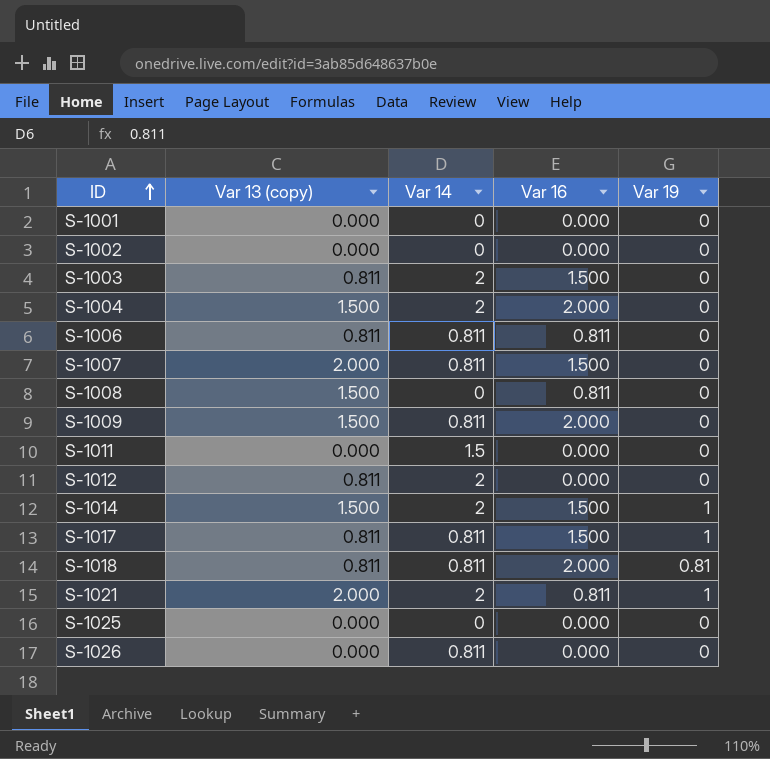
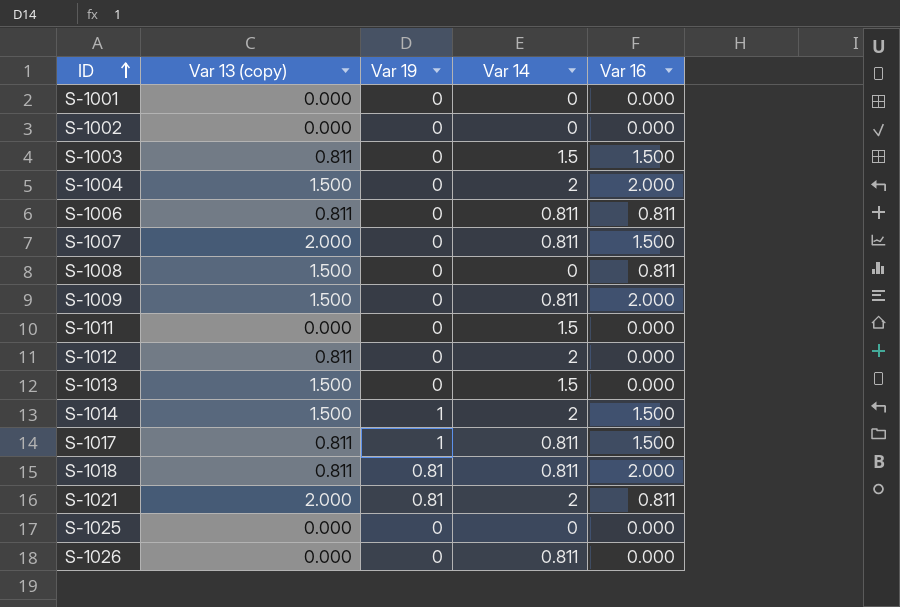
column Var 19 | position: 5 -> 3
S-1003 | Var 14: 2 -> 1.5
row S-1013: none -> 1.500 | 0 | 1.5 | 0.000
S-1021 | Var 19: 1 -> 0.81

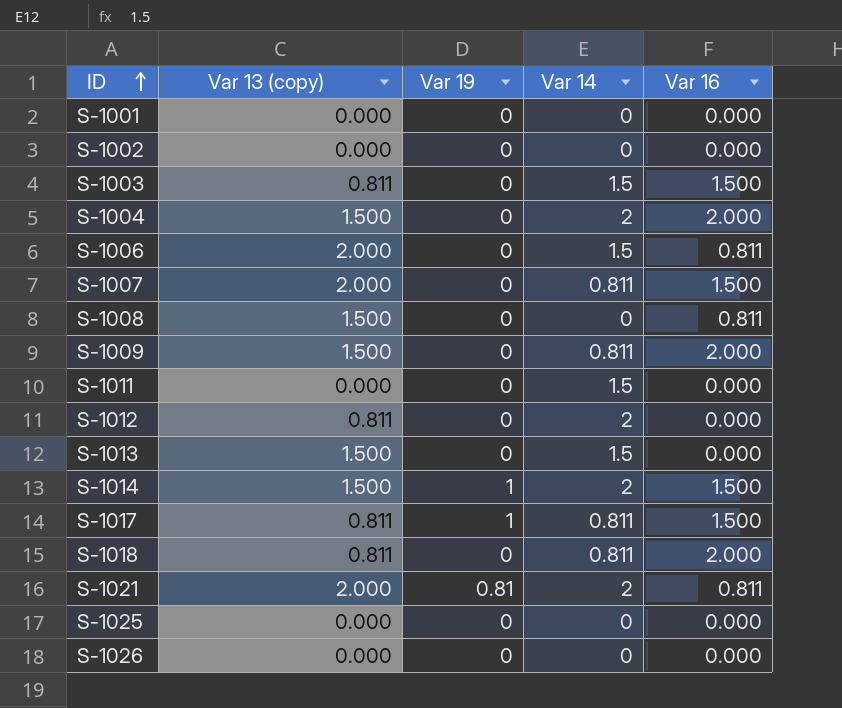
S-1006 | Var 13 (copy): 0.811 -> 2.000
S-1006 | Var 14: 0.811 -> 1.5
S-1018 | Var 19: 0.81 -> 0
S-1026 | Var 14: 0.811 -> 0

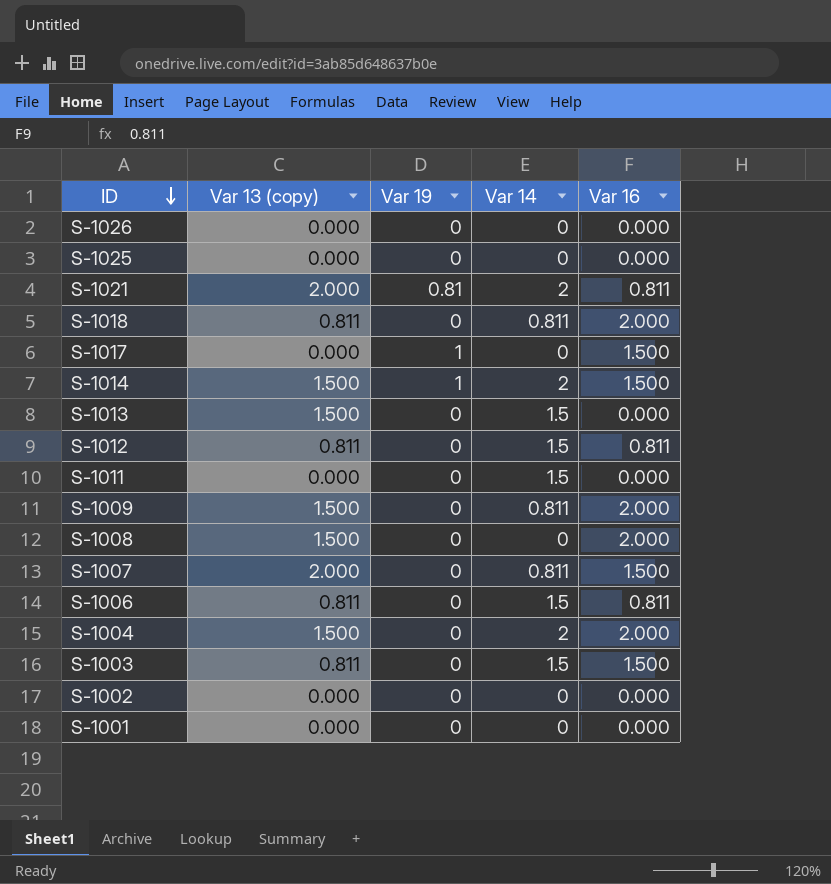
row order: ID ascending -> ID descending
S-1017 | Var 13 (copy): 0.811 -> 0.000
S-1017 | Var 14: 0.811 -> 0
S-1012 | Var 14: 2 -> 1.5
S-1012 | Var 16: 0.000 -> 0.811
S-1008 | Var 16: 0.811 -> 2.000
S-1006 | Var 13 (copy): 2.000 -> 0.811

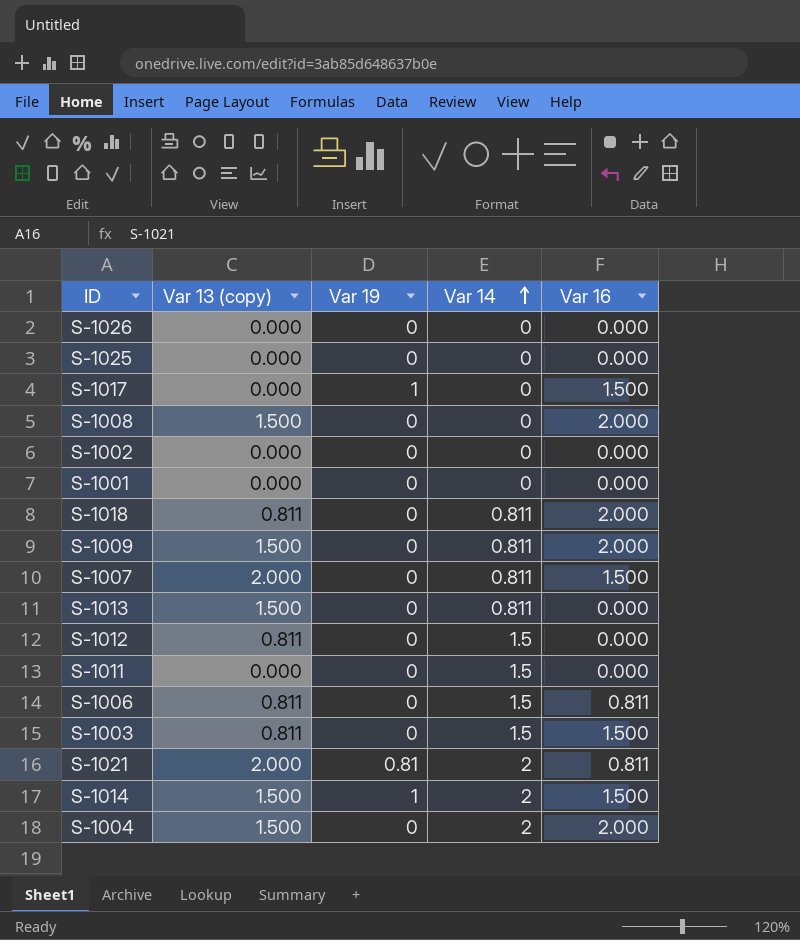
row order: ID descending -> Var 14 ascending
S-1013 | Var 14: 1.5 -> 0.811
S-1012 | Var 16: 0.811 -> 0.000

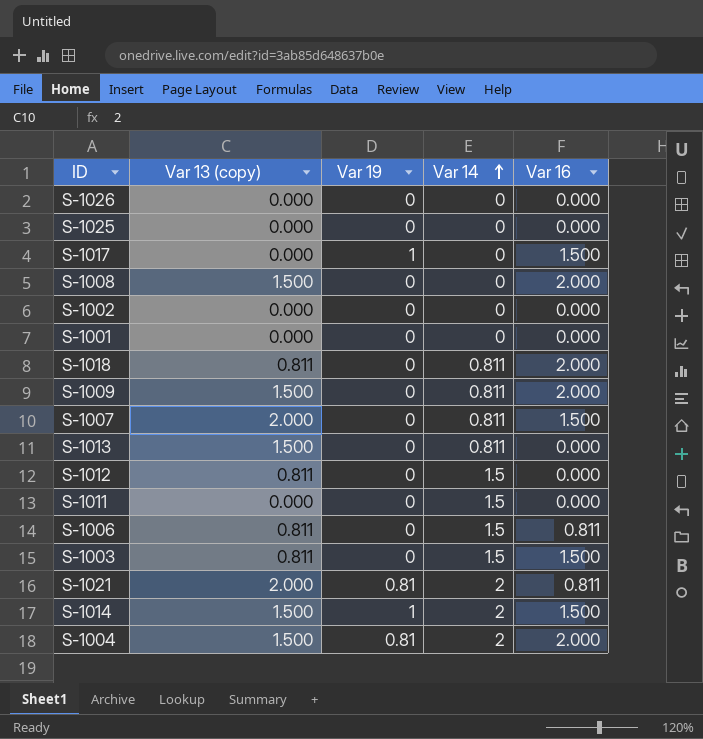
S-1004 | Var 19: 0 -> 0.81

